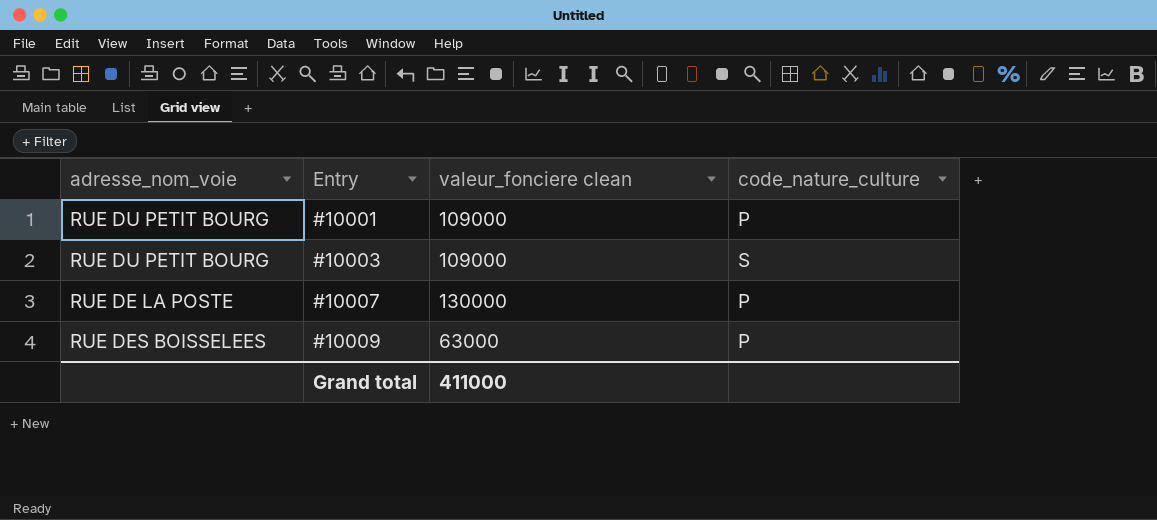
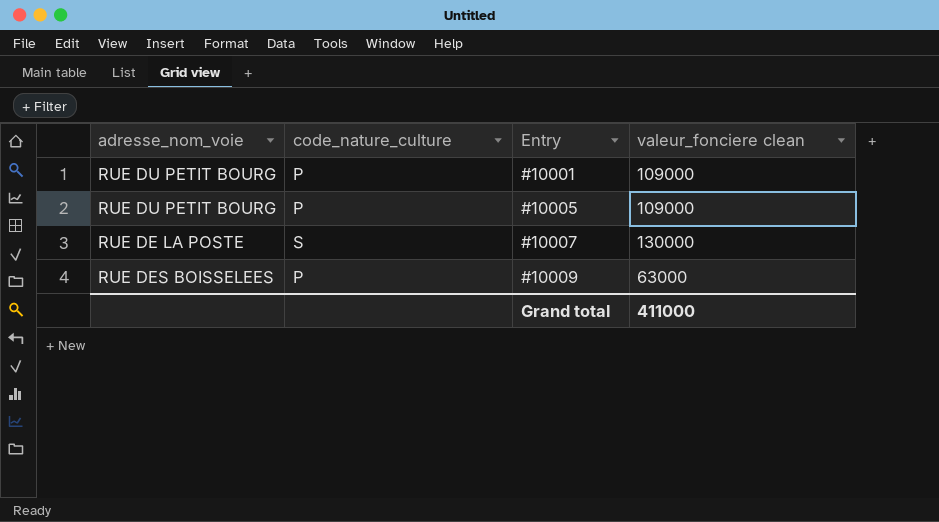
column code_nature_culture | position: 4 -> 2
row #10003: RUE DU PETIT BOURG | 109000 | S -> none
row #10005: none -> RUE DU PETIT BOURG | P | 109000
#10007 | code_nature_culture: P -> S

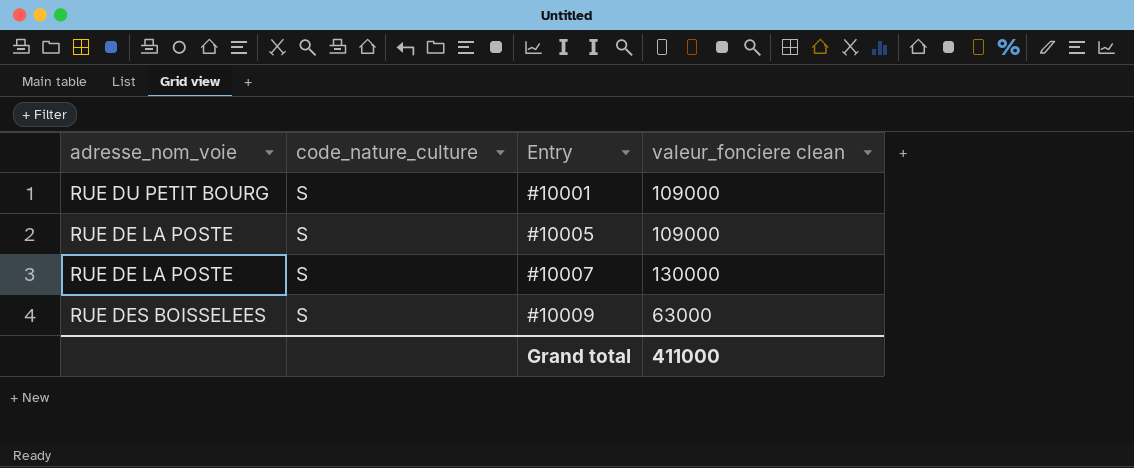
#10001 | code_nature_culture: P -> S
#10005 | adresse_nom_voie: RUE DU PETIT BOURG -> RUE DE LA POSTE
#10005 | code_nature_culture: P -> S
#10009 | code_nature_culture: P -> S

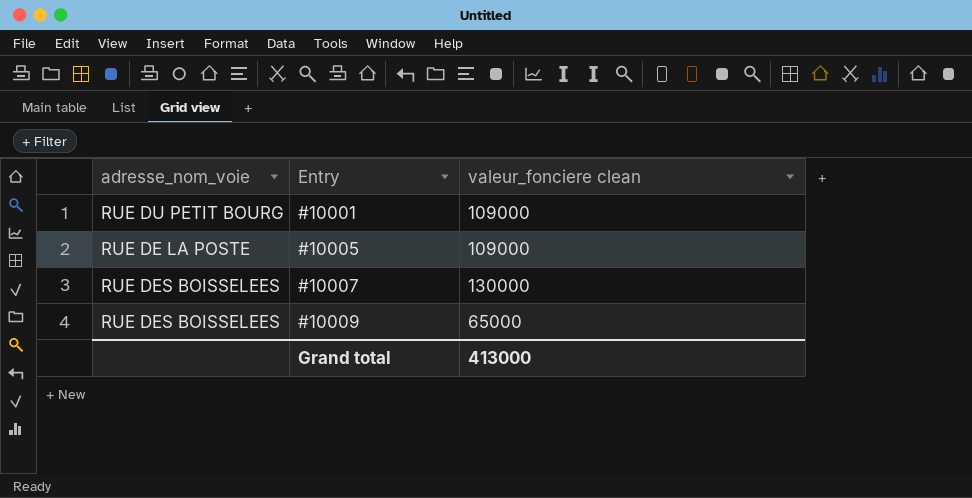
column code_nature_culture | position: 2 -> none
#10007 | adresse_nom_voie: RUE DE LA POSTE -> RUE DES BOISSELEES
#10009 | valeur_fonciere clean: 63000 -> 65000
Grand total | valeur_fonciere clean: 411000 -> 413000

